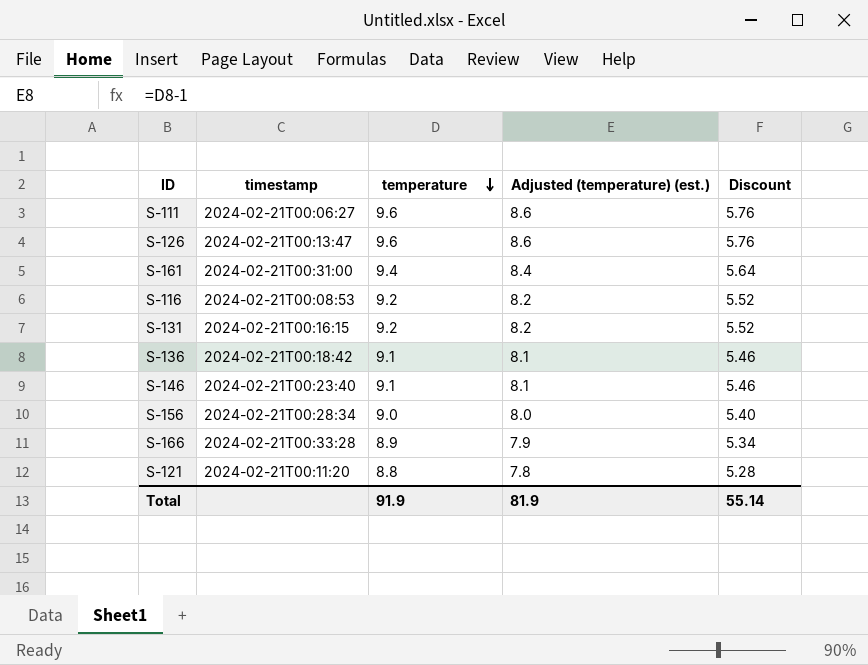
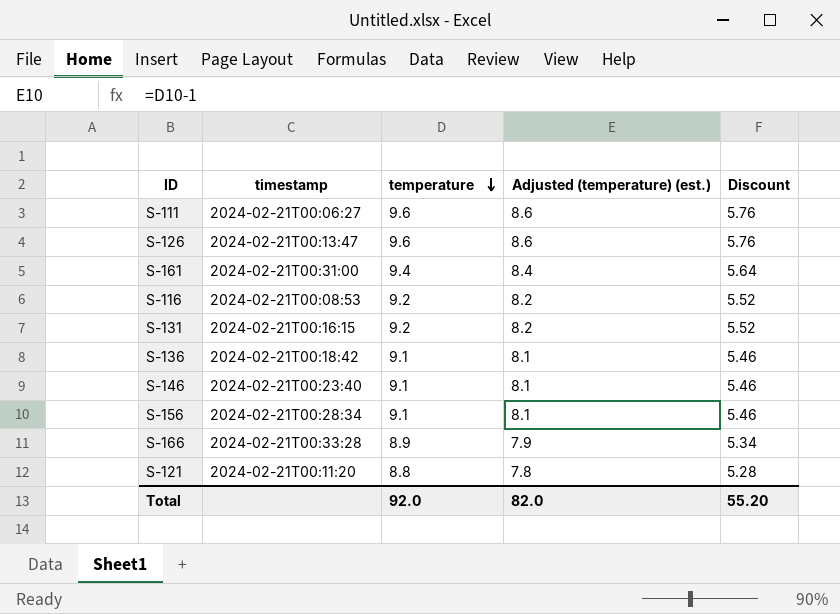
S-156 | temperature: 9.0 -> 9.1
S-156 | Adjusted (temperature) (est.): 8.0 -> 8.1
S-156 | Discount: 5.40 -> 5.46
Total | temperature: 91.9 -> 92.0
Total | Adjusted (temperature) (est.): 81.9 -> 82.0
Total | Discount: 55.14 -> 55.20

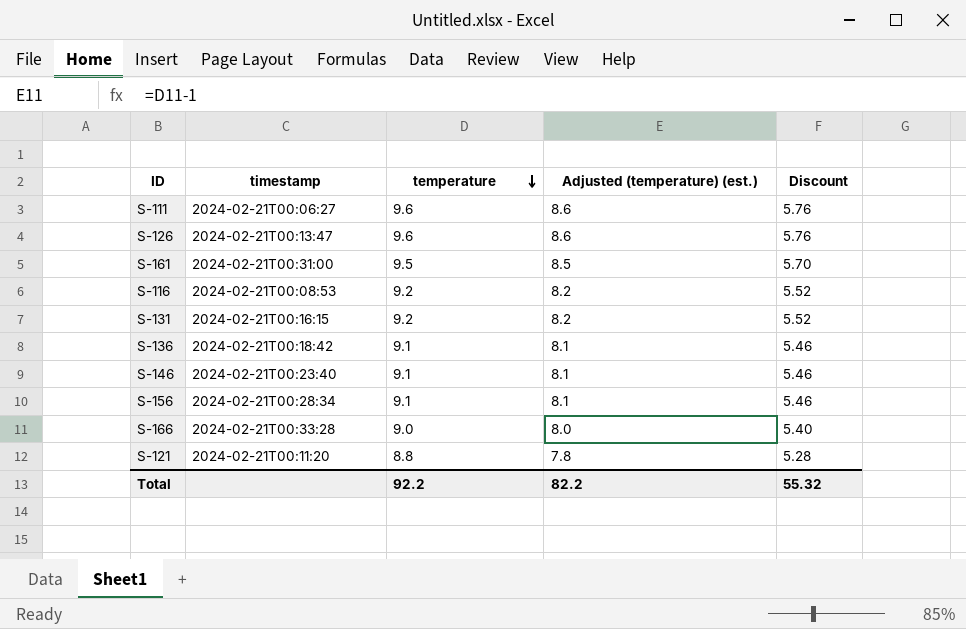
S-161 | temperature: 9.4 -> 9.5
S-161 | Adjusted (temperature) (est.): 8.4 -> 8.5
S-161 | Discount: 5.64 -> 5.70
S-166 | temperature: 8.9 -> 9.0
S-166 | Adjusted (temperature) (est.): 7.9 -> 8.0
S-166 | Discount: 5.34 -> 5.40
Total | temperature: 92.0 -> 92.2
Total | Adjusted (temperature) (est.): 82.0 -> 82.2
Total | Discount: 55.20 -> 55.32

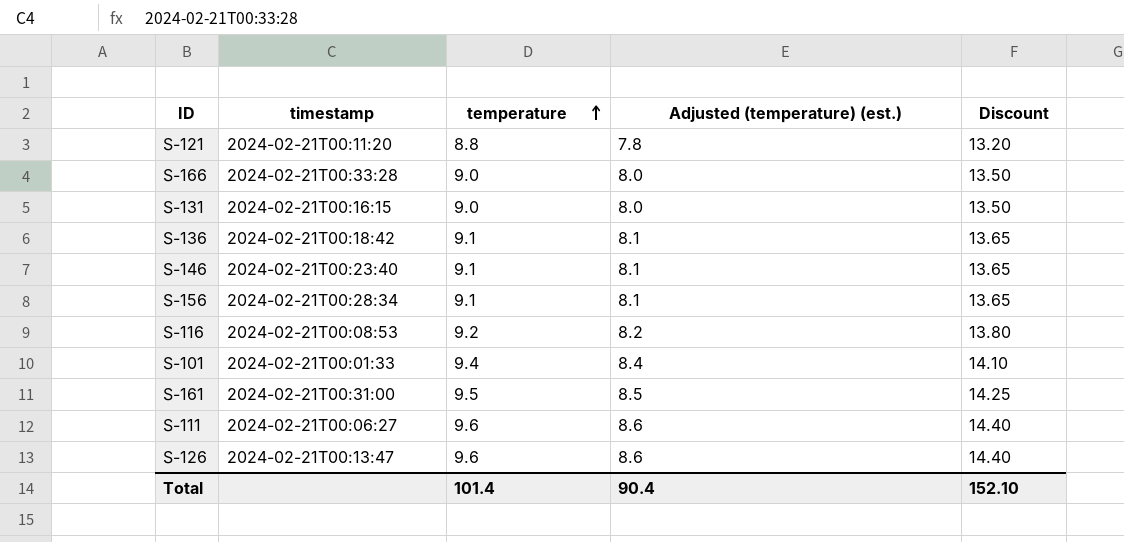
row order: temperature descending -> temperature ascending
column Discount | formula: [temperature] * 0.6 -> [temperature] * 1.5
S-131 | temperature: 9.2 -> 9.0
S-131 | Adjusted (temperature) (est.): 8.2 -> 8.0
row S-101: none -> 2024-02-21T00:01:33 | 9.4 | 8.4 | 14.10
Total | temperature: 92.2 -> 101.4
Total | Adjusted (temperature) (est.): 82.2 -> 90.4
Total | Discount: 55.32 -> 152.10

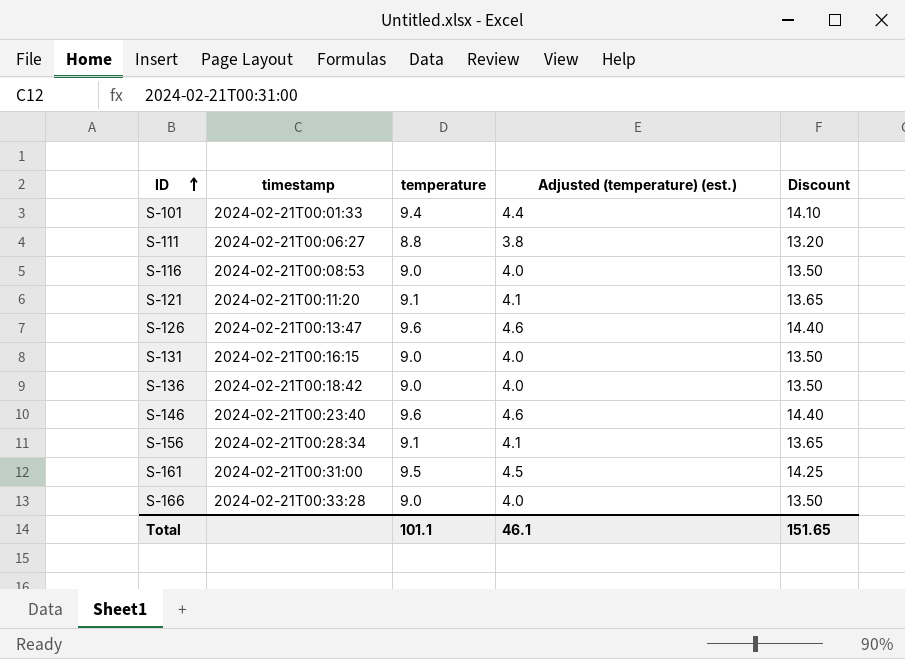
row order: temperature ascending -> ID ascending
column Adjusted (temperature) (est.) | formula: [temperature] - 1 -> [temperature] - 5
S-111 | temperature: 9.6 -> 8.8
S-111 | Discount: 14.40 -> 13.20
S-116 | temperature: 9.2 -> 9.0
S-116 | Discount: 13.80 -> 13.50
S-121 | temperature: 8.8 -> 9.1
S-121 | Discount: 13.20 -> 13.65
S-136 | temperature: 9.1 -> 9.0
S-136 | Discount: 13.65 -> 13.50
S-146 | temperature: 9.1 -> 9.6
S-146 | Discount: 13.65 -> 14.40
Total | temperature: 101.4 -> 101.1
Total | Adjusted (temperature) (est.): 90.4 -> 46.1
Total | Discount: 152.10 -> 151.65

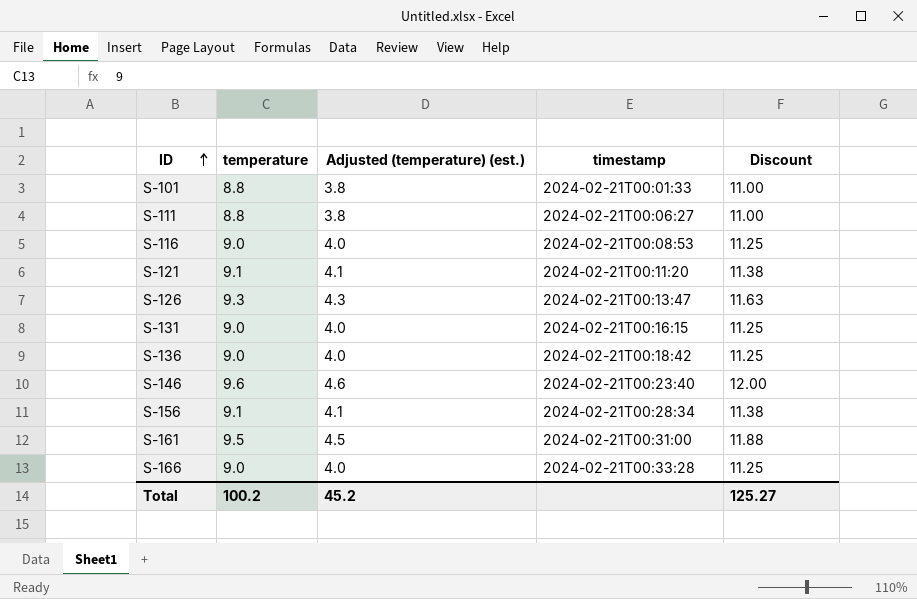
column timestamp | position: 2 -> 4
column Discount | formula: [temperature] * 1.5 -> [temperature] * 1.25
S-101 | temperature: 9.4 -> 8.8
S-101 | Adjusted (temperature) (est.): 4.4 -> 3.8
S-126 | temperature: 9.6 -> 9.3
S-126 | Adjusted (temperature) (est.): 4.6 -> 4.3
Total | temperature: 101.1 -> 100.2
Total | Adjusted (temperature) (est.): 46.1 -> 45.2
Total | Discount: 151.65 -> 125.27

